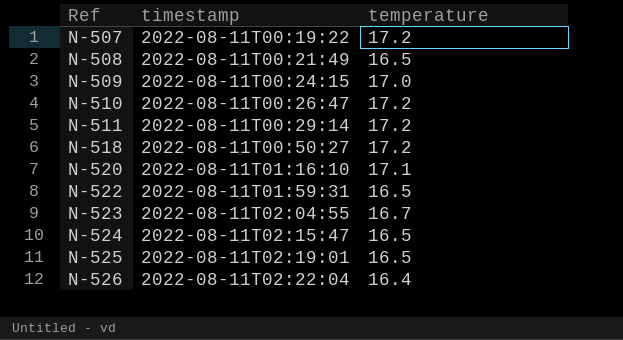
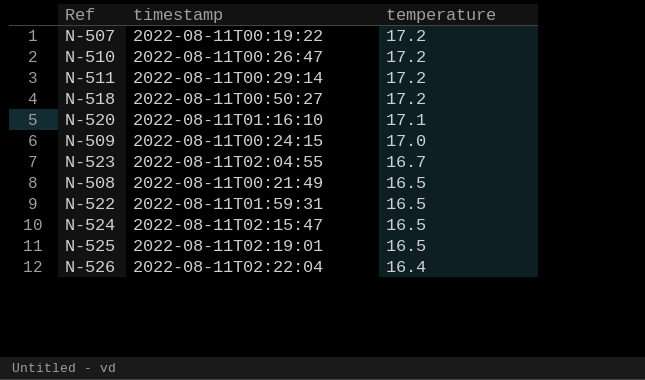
row order: Ref ascending -> temperature descending

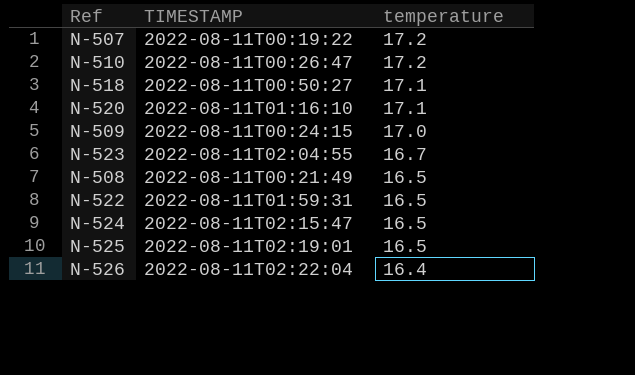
column name: timestamp -> TIMESTAMP
row N-511: 2022-08-11T00:29:14 | 17.2 -> none
N-518 | temperature: 17.2 -> 17.1

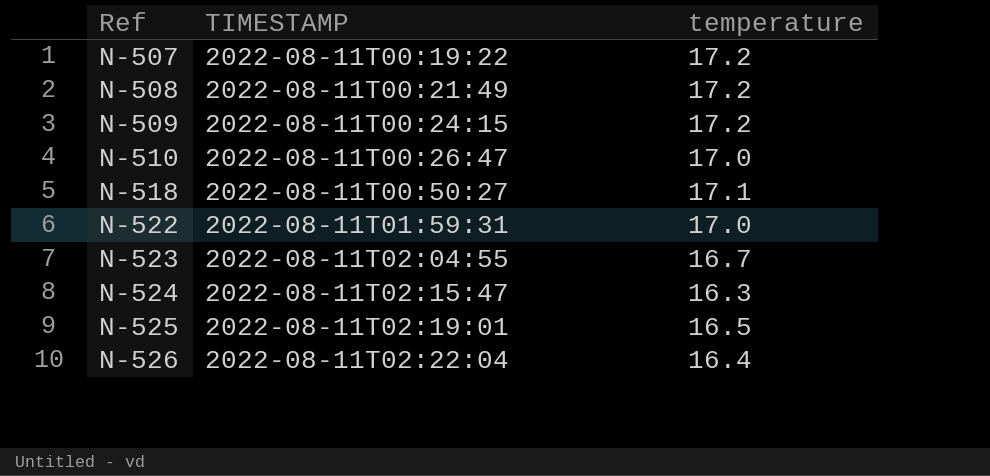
row order: temperature descending -> Ref ascending
row N-520: 2022-08-11T01:16:10 | 17.1 -> none
N-508 | temperature: 16.5 -> 17.2
N-509 | temperature: 17.0 -> 17.2
N-510 | temperature: 17.2 -> 17.0
N-522 | temperature: 16.5 -> 17.0
N-524 | temperature: 16.5 -> 16.3

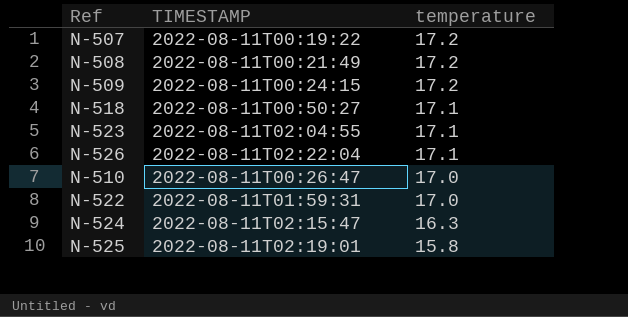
row order: Ref ascending -> temperature descending
N-523 | temperature: 16.7 -> 17.1
N-526 | temperature: 16.4 -> 17.1
N-525 | temperature: 16.5 -> 15.8

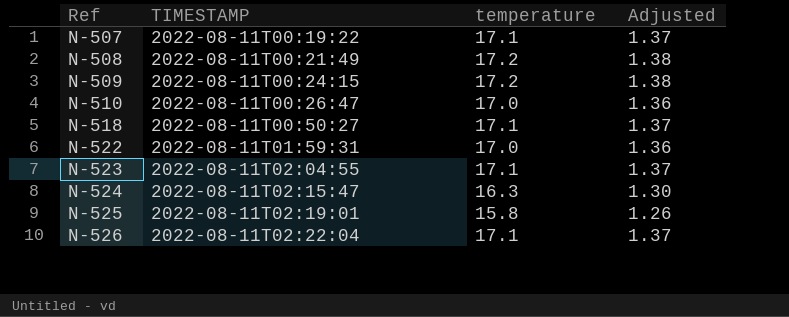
row order: temperature descending -> Ref ascending
column Adjusted | formula: none -> [temperature] * 0.08
N-507 | temperature: 17.2 -> 17.1

